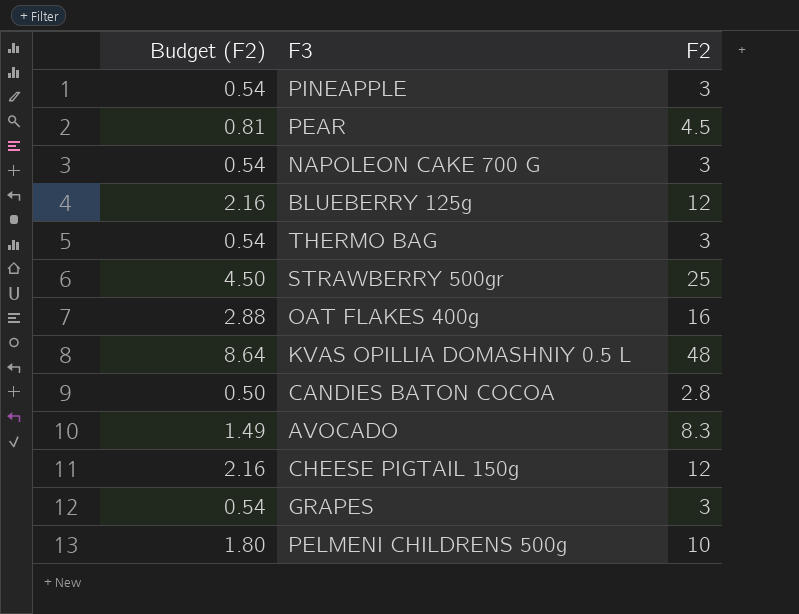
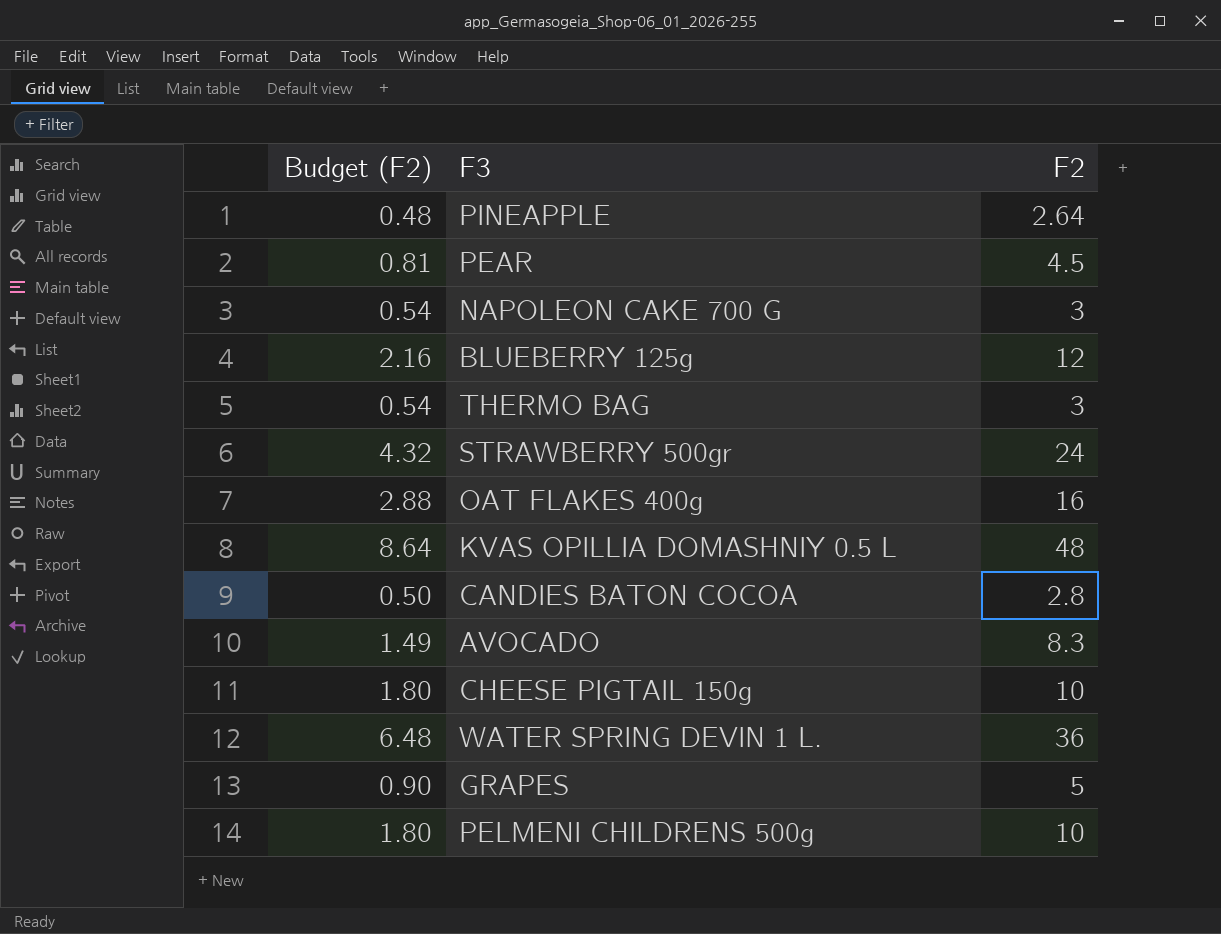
PINEAPPLE | Budget (F2): 0.54 -> 0.48
PINEAPPLE | F2: 3 -> 2.64
STRAWBERRY 500gr | Budget (F2): 4.50 -> 4.32
STRAWBERRY 500gr | F2: 25 -> 24
CHEESE PIGTAIL 150g | Budget (F2): 2.16 -> 1.80
CHEESE PIGTAIL 150g | F2: 12 -> 10
row WATER SPRING DEVIN 1 L.: none -> 6.48 | 36
GRAPES | Budget (F2): 0.54 -> 0.90
GRAPES | F2: 3 -> 5

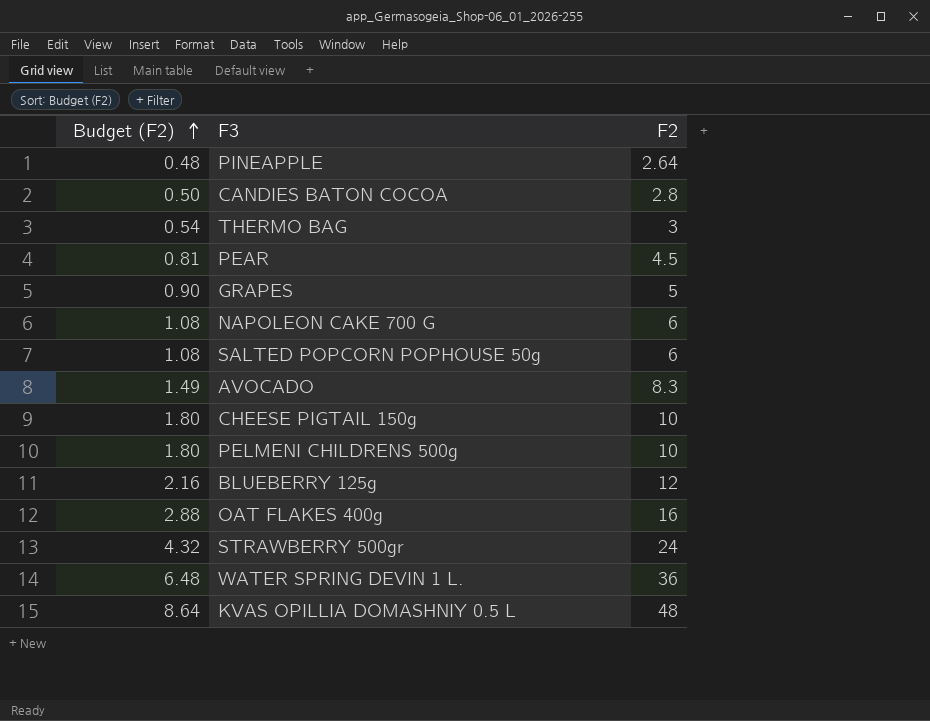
row order: none -> Budget (F2) ascending
NAPOLEON CAKE 700 G | Budget (F2): 0.54 -> 1.08
NAPOLEON CAKE 700 G | F2: 3 -> 6
row SALTED POPCORN POPHOUSE 50g: none -> 1.08 | 6

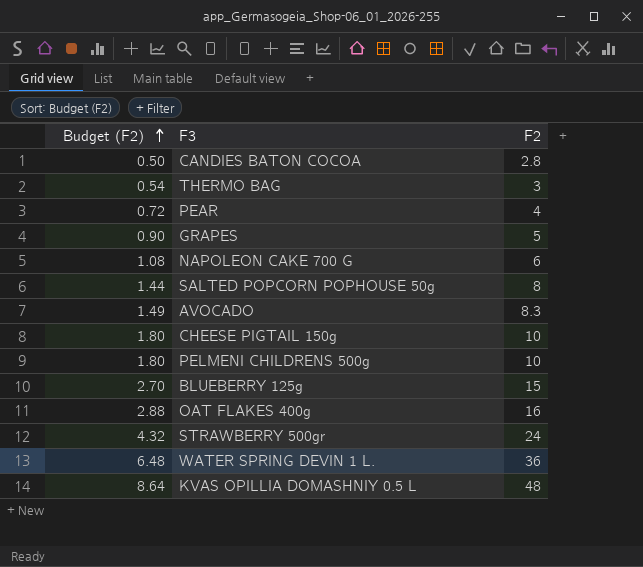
row PINEAPPLE: 0.48 | 2.64 -> none
PEAR | Budget (F2): 0.81 -> 0.72
PEAR | F2: 4.5 -> 4
SALTED POPCORN POPHOUSE 50g | Budget (F2): 1.08 -> 1.44
SALTED POPCORN POPHOUSE 50g | F2: 6 -> 8
BLUEBERRY 125g | Budget (F2): 2.16 -> 2.70
BLUEBERRY 125g | F2: 12 -> 15

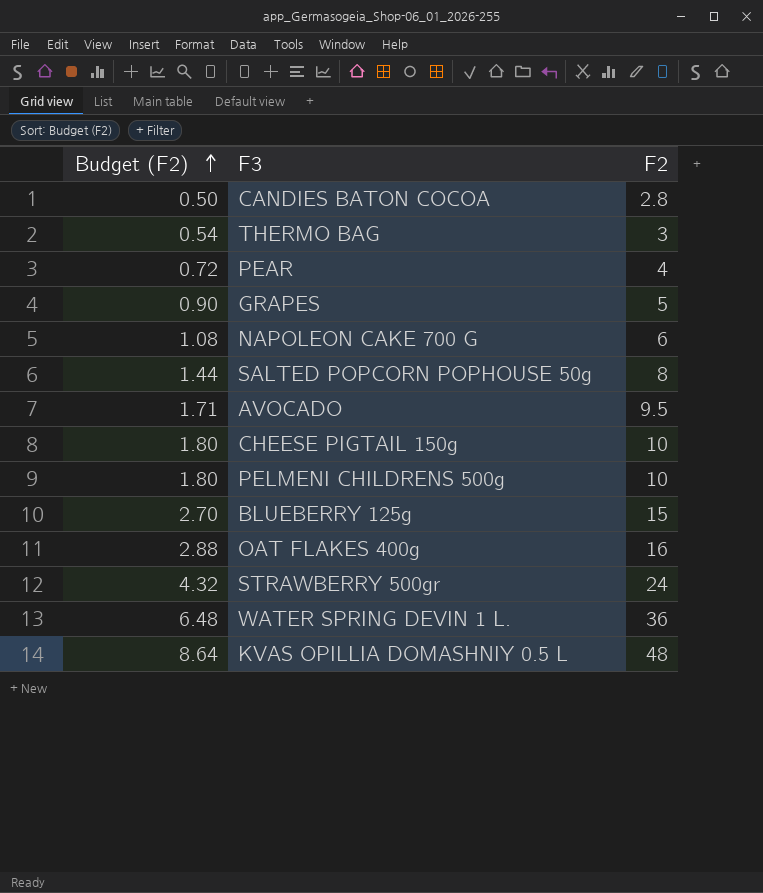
AVOCADO | Budget (F2): 1.49 -> 1.71
AVOCADO | F2: 8.3 -> 9.5

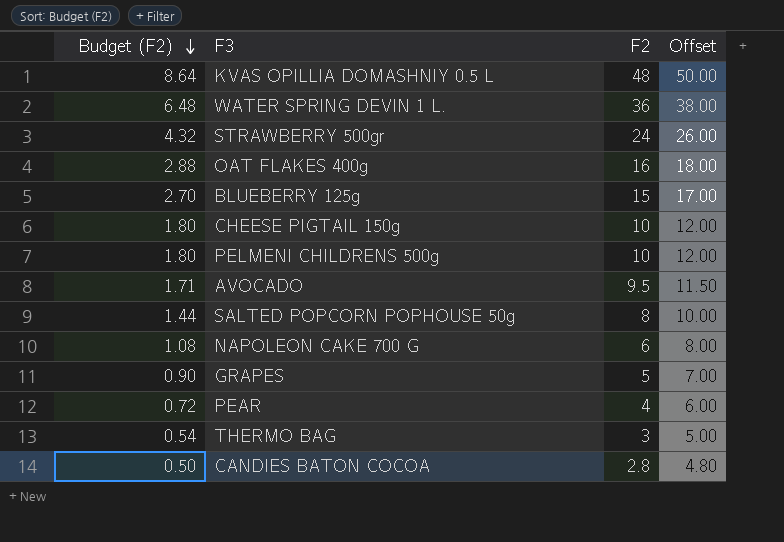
row order: Budget (F2) ascending -> Budget (F2) descending
column Offset | formula: none -> [F2] + 2

